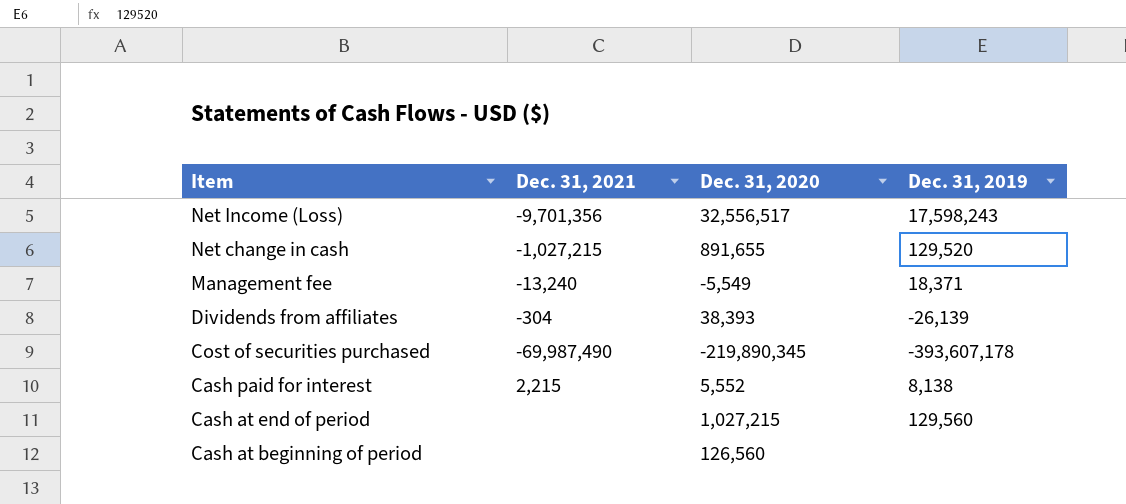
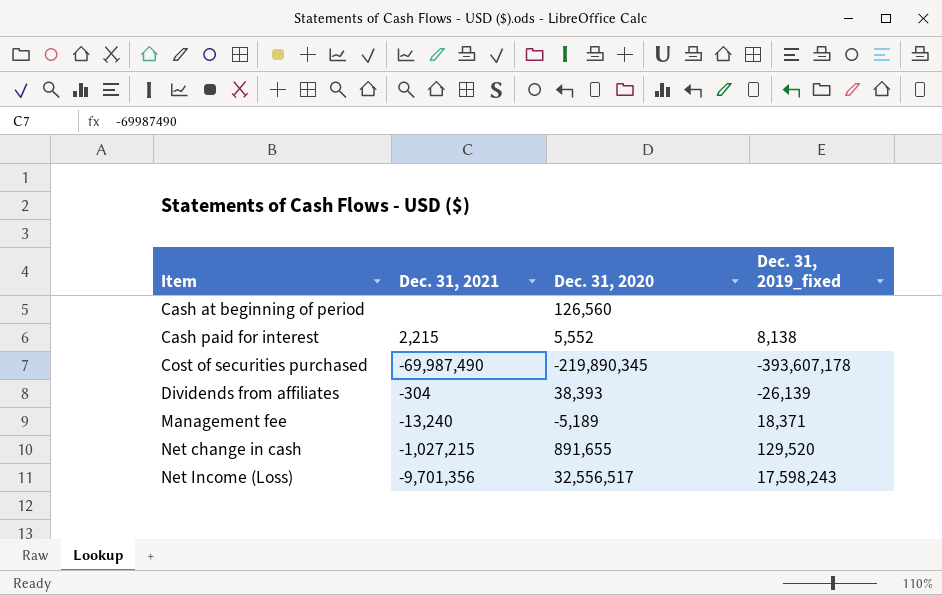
row order: Item descending -> Item ascending
column name: Dec. 31, 2019 -> Dec. 31, 2019_fixed
row Cash at end of period: none | 1,027,215 | 129,560 -> none
Management fee | Dec. 31, 2020: -5,549 -> -5,189

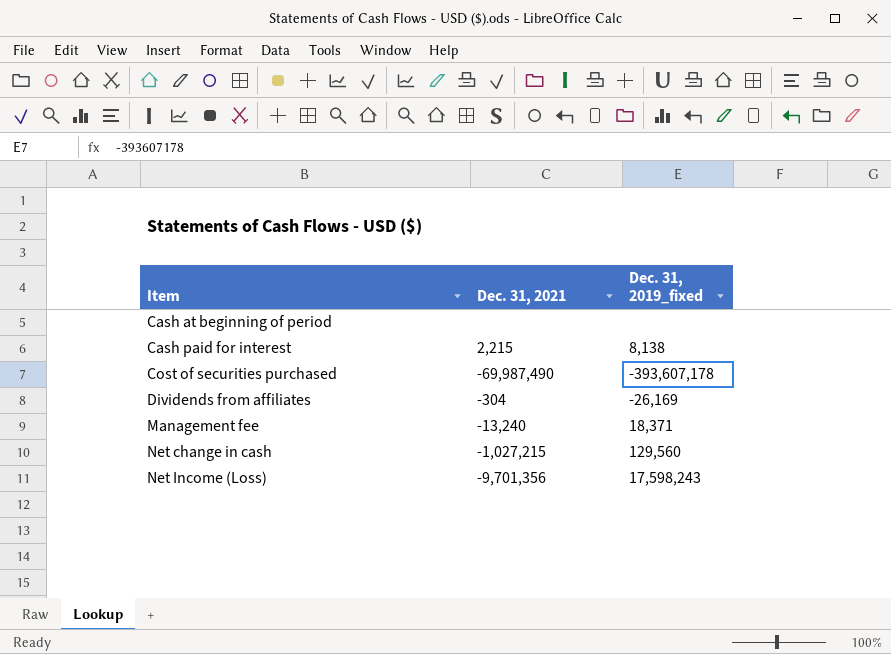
column Dec. 31, 2020 | position: 3 -> none
Dividends from affiliates | Dec. 31, 2019_fixed: -26,139 -> -26,169
Net change in cash | Dec. 31, 2019_fixed: 129,520 -> 129,560

